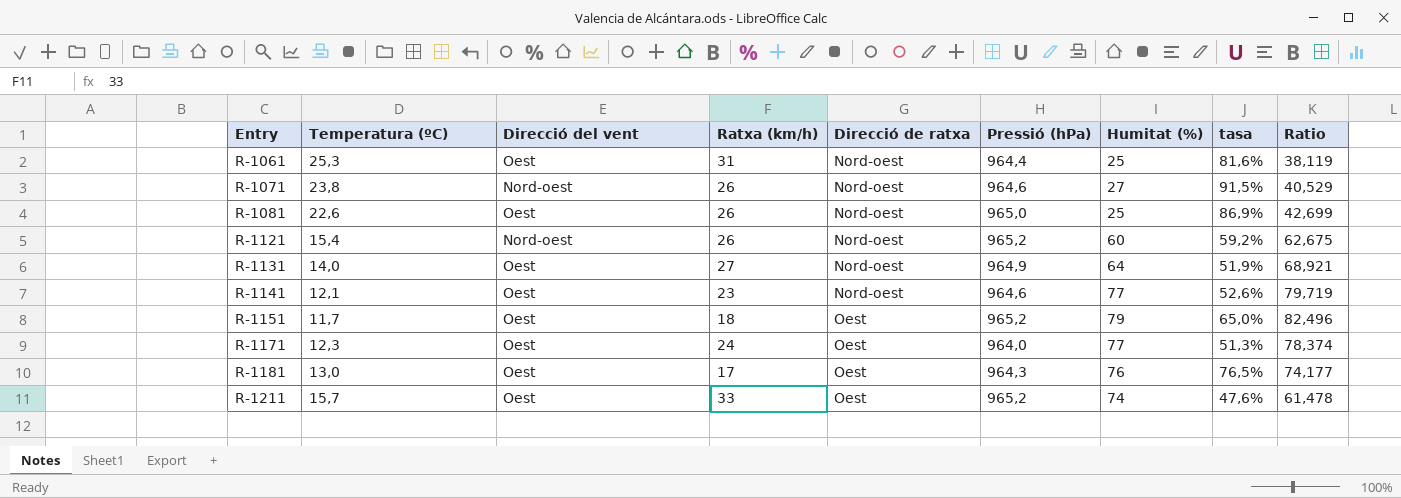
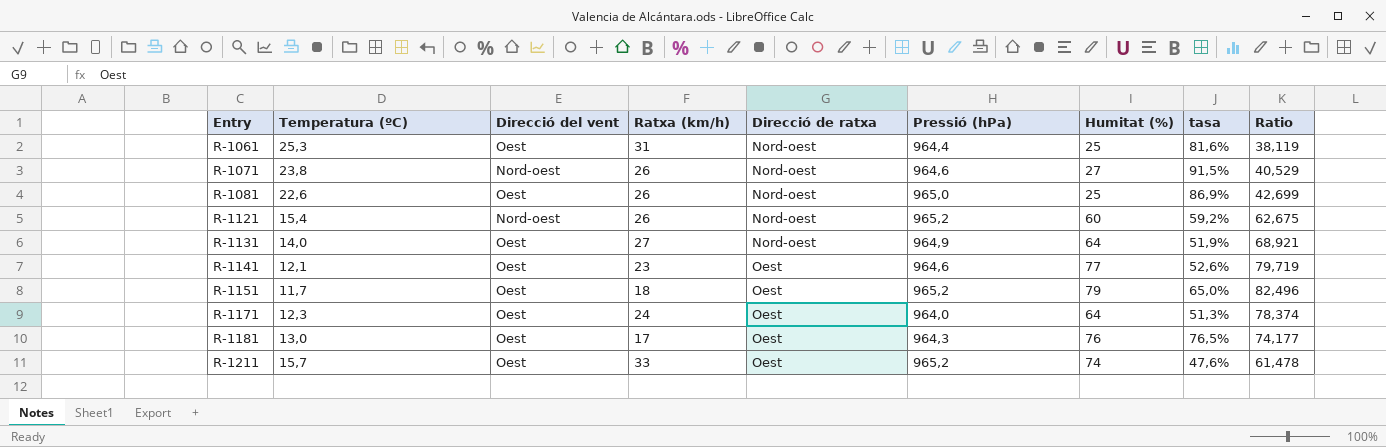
R-1141 | Direcció de ratxa: Nord-oest -> Oest
R-1171 | Humitat (%): 77 -> 64

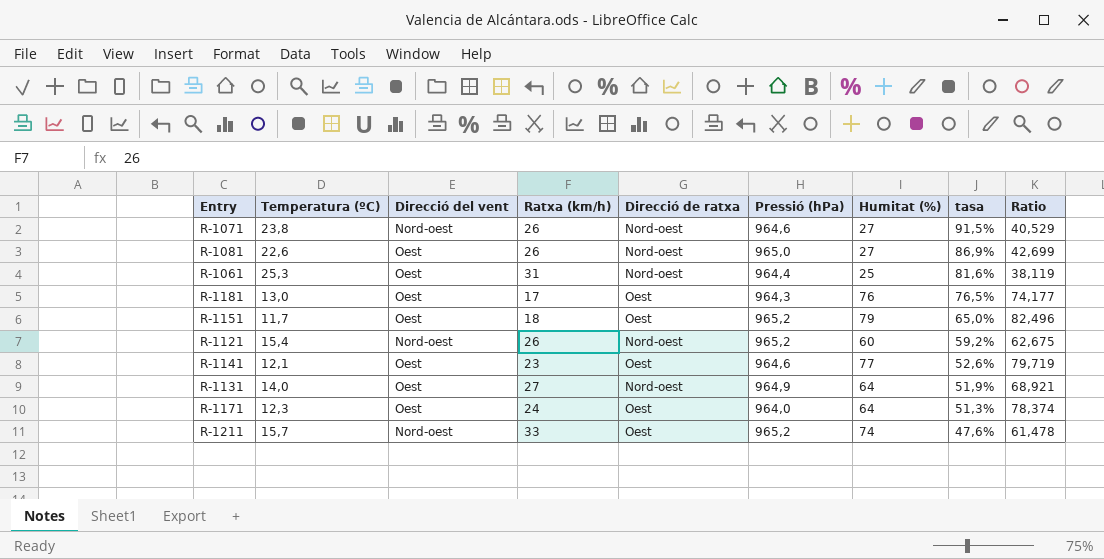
row order: Entry ascending -> tasa descending
R-1081 | Humitat (%): 25 -> 27
R-1211 | Direcció del vent: Oest -> Nord-oest

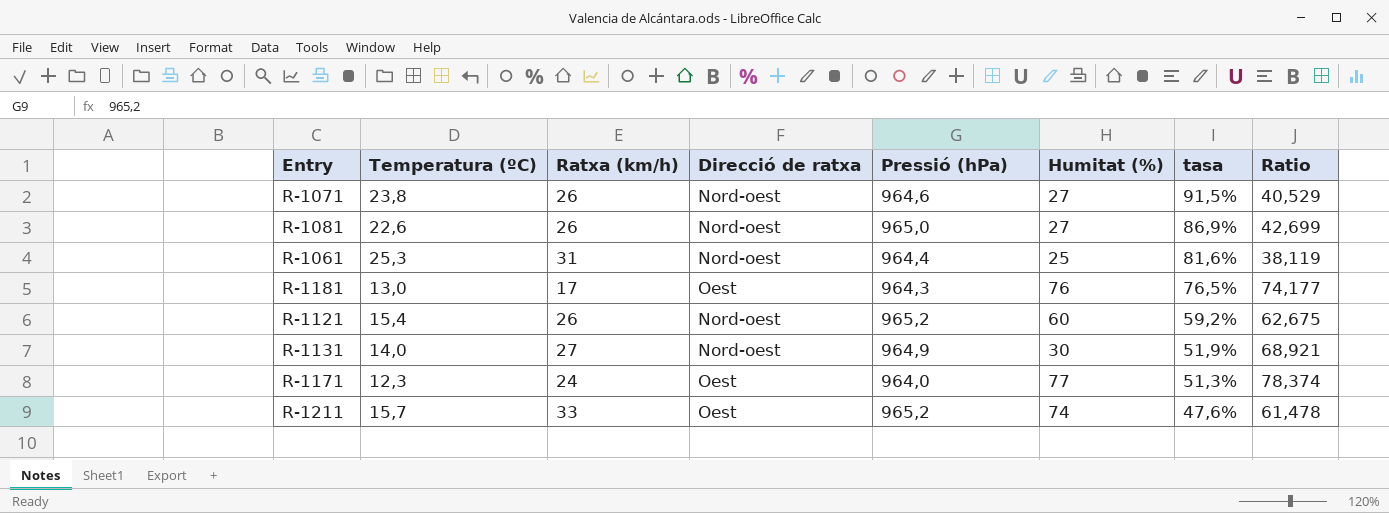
column Direcció del vent | position: 3 -> none
row R-1151: 11,7 | Oest | 18 | Oest | 965,2 | 79 | 65,0% | 82,496 -> none
row R-1141: 12,1 | Oest | 23 | Oest | 964,6 | 77 | 52,6% | 79,719 -> none
R-1131 | Humitat (%): 64 -> 30
R-1171 | Humitat (%): 64 -> 77

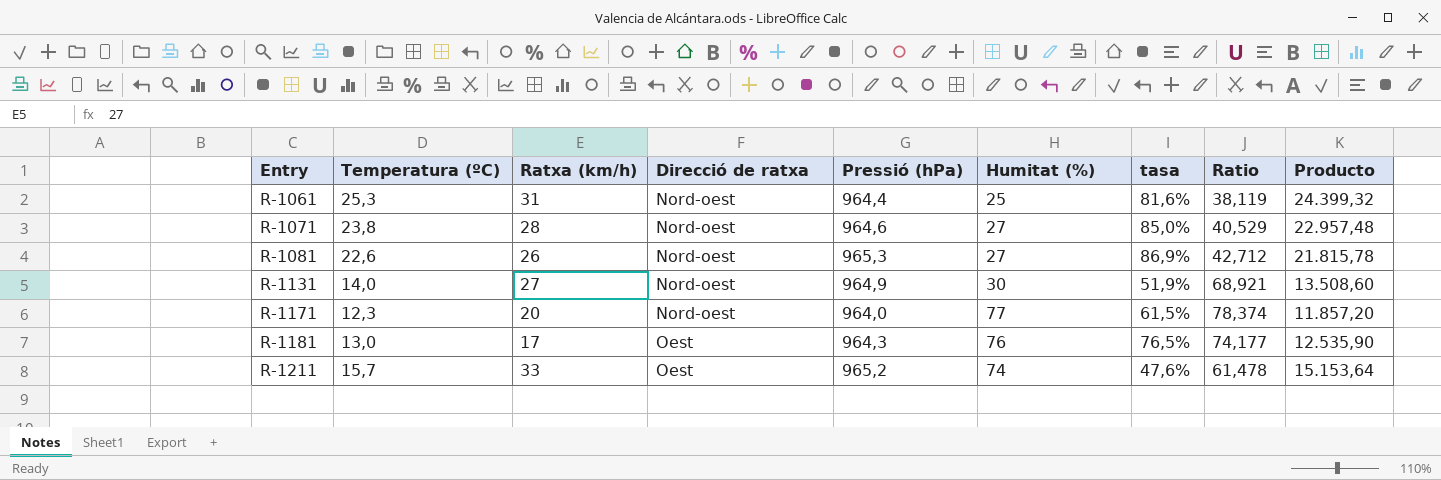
row order: tasa descending -> Entry ascending
column Producto | formula: none -> [Temperatura (ºC)] * [Pressió (hPa)]
row R-1121: 15,4 | 26 | Nord-oest | 965,2 | 60 | 59,2% | 62,675 -> none
R-1071 | Ratxa (km/h): 26 -> 28
R-1071 | tasa: 91,5% -> 85,0%
R-1081 | Pressió (hPa): 965,0 -> 965,3
R-1081 | Ratio: 42,699 -> 42,712
R-1171 | Ratxa (km/h): 24 -> 20
R-1171 | Direcció de ratxa: Oest -> Nord-oest
R-1171 | tasa: 51,3% -> 61,5%

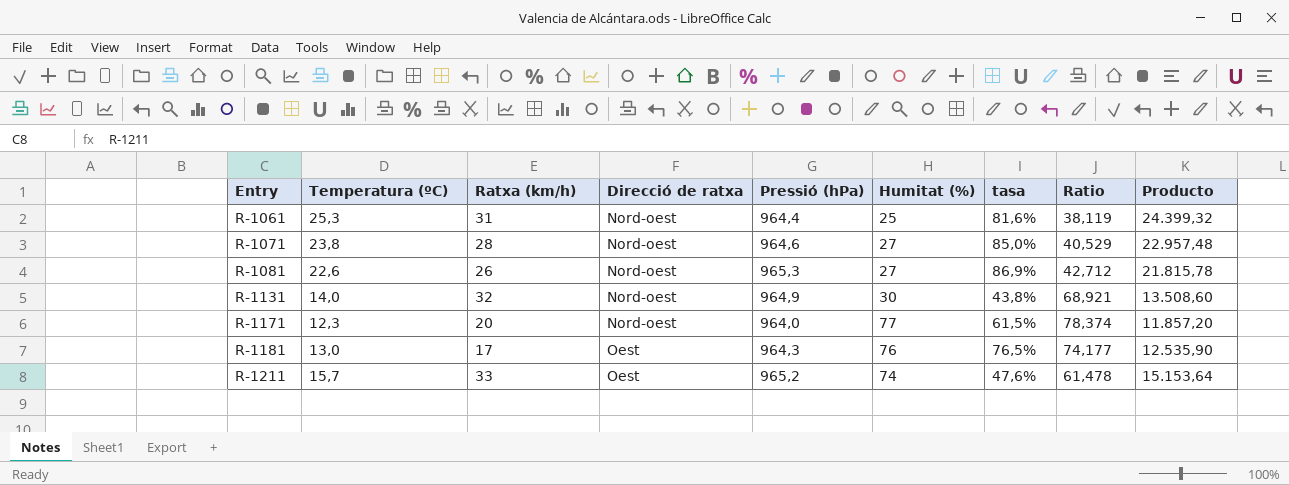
R-1131 | Ratxa (km/h): 27 -> 32
R-1131 | tasa: 51,9% -> 43,8%

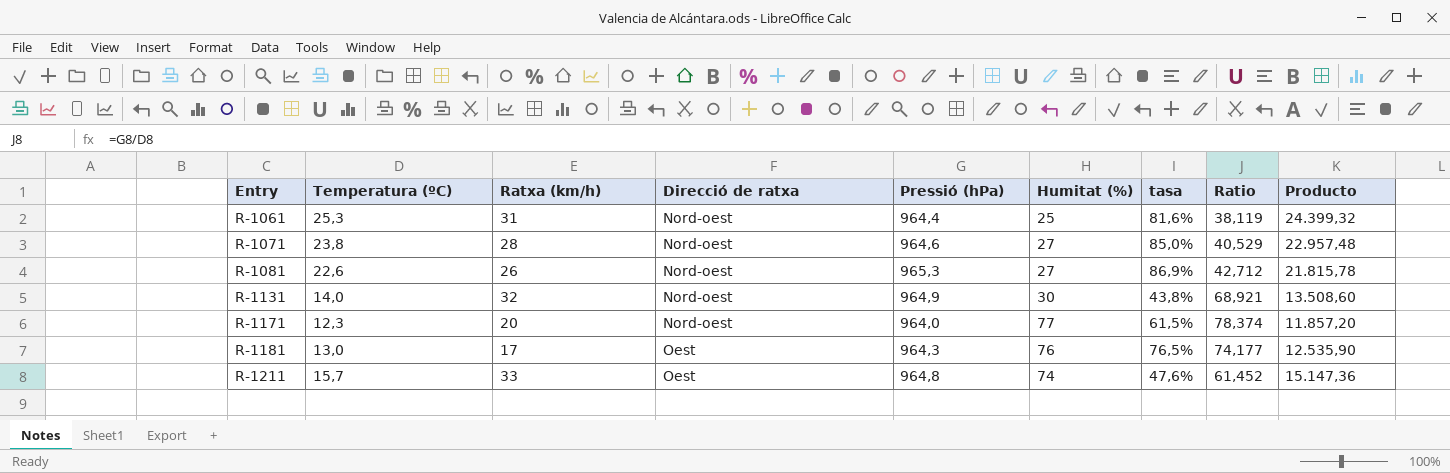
R-1211 | Pressió (hPa): 965,2 -> 964,8
R-1211 | Ratio: 61,478 -> 61,452
R-1211 | Producto: 15.153,64 -> 15.147,36

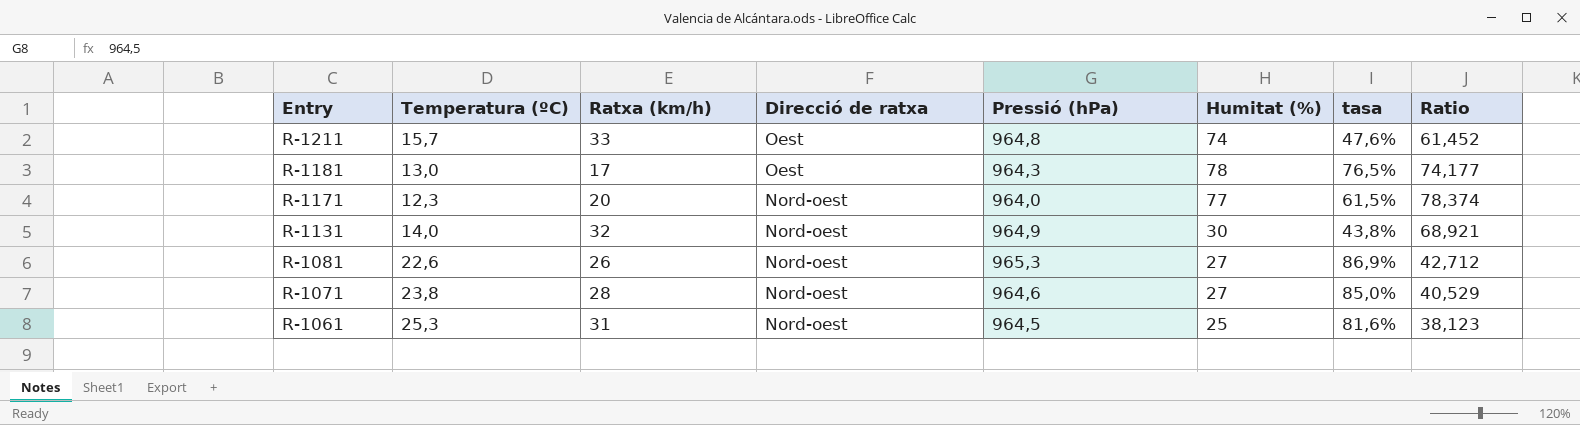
row order: Entry ascending -> Entry descending
column Producto | formula: [Temperatura (ºC)] * [Pressió (hPa)] -> none
R-1181 | Humitat (%): 76 -> 78
R-1061 | Pressió (hPa): 964,4 -> 964,5
R-1061 | Ratio: 38,119 -> 38,123

